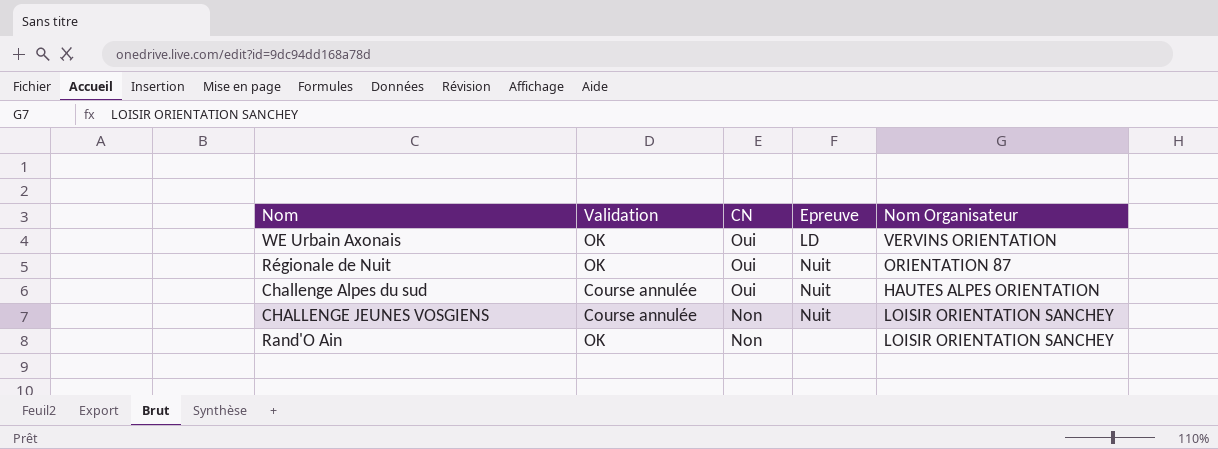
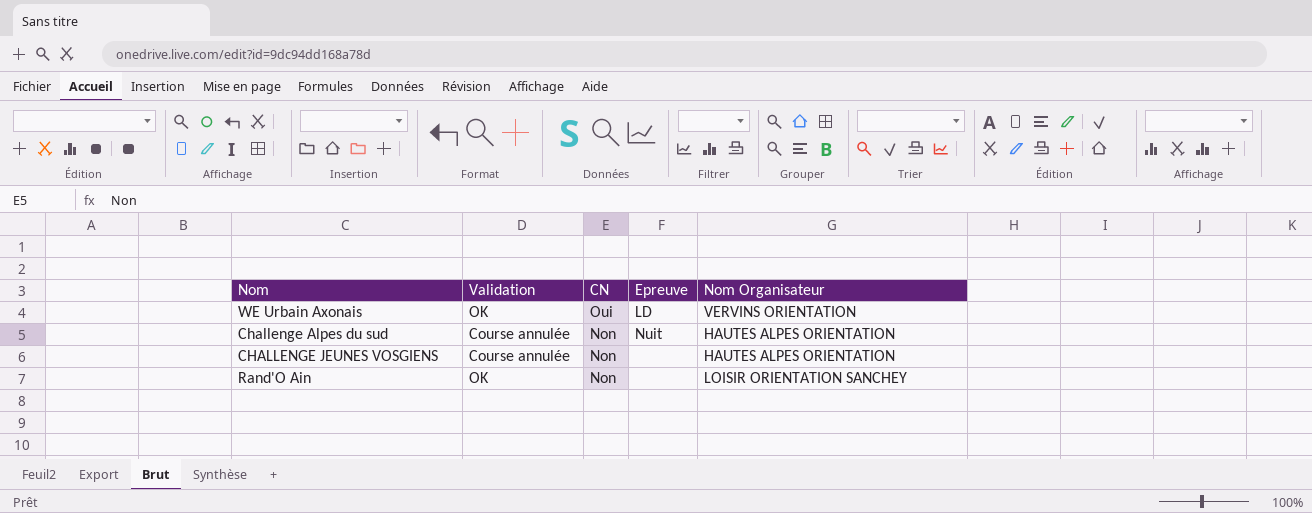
row Régionale de Nuit: OK | Oui | Nuit | ORIENTATION 87 -> none
Challenge Alpes du sud | CN: Oui -> Non
CHALLENGE JEUNES VOSGIENS | Epreuve: Nuit -> none
CHALLENGE JEUNES VOSGIENS | Nom Organisateur: LOISIR ORIENTATION SANCHEY -> HAUTES ALPES ORIENTATION

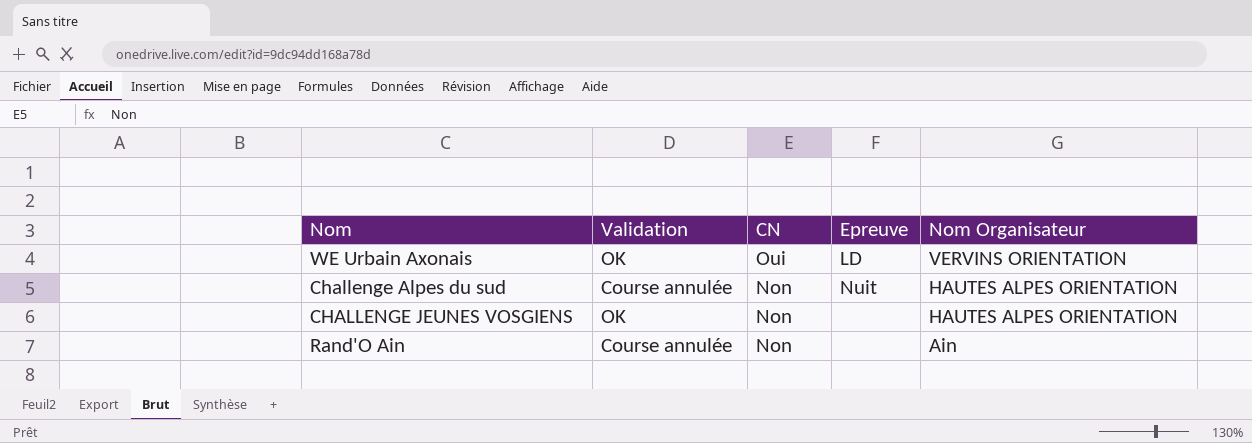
CHALLENGE JEUNES VOSGIENS | Validation: Course annulée -> OK
Rand'O Ain | Validation: OK -> Course annulée
Rand'O Ain | Nom Organisateur: LOISIR ORIENTATION SANCHEY -> Ain

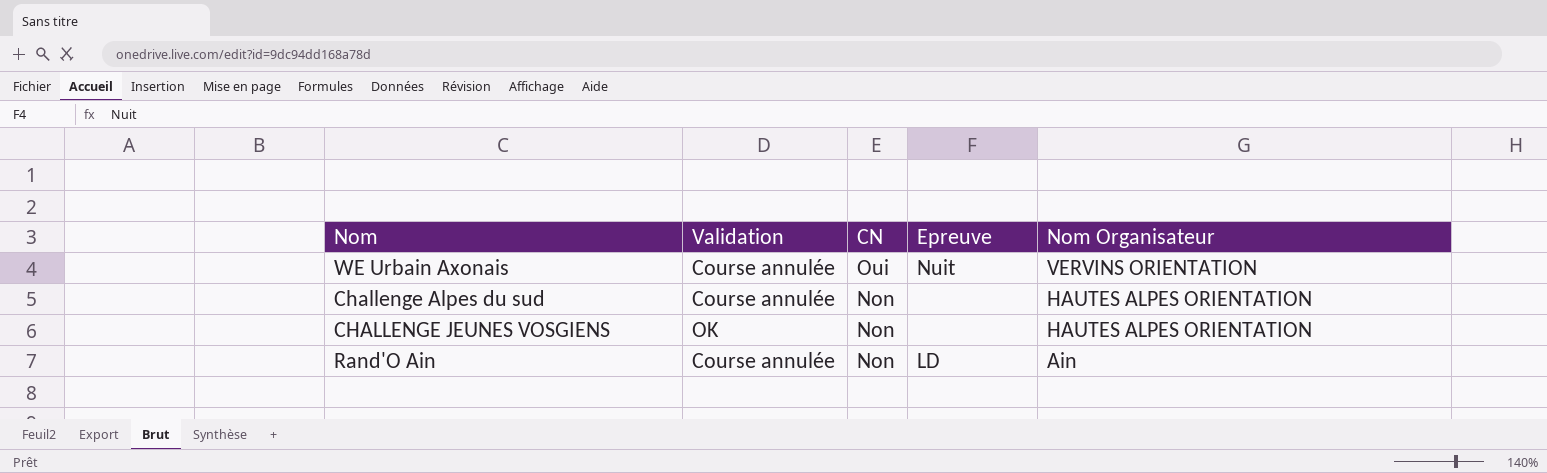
WE Urbain Axonais | Validation: OK -> Course annulée
WE Urbain Axonais | Epreuve: LD -> Nuit
Challenge Alpes du sud | Epreuve: Nuit -> none
Rand'O Ain | Epreuve: none -> LD

